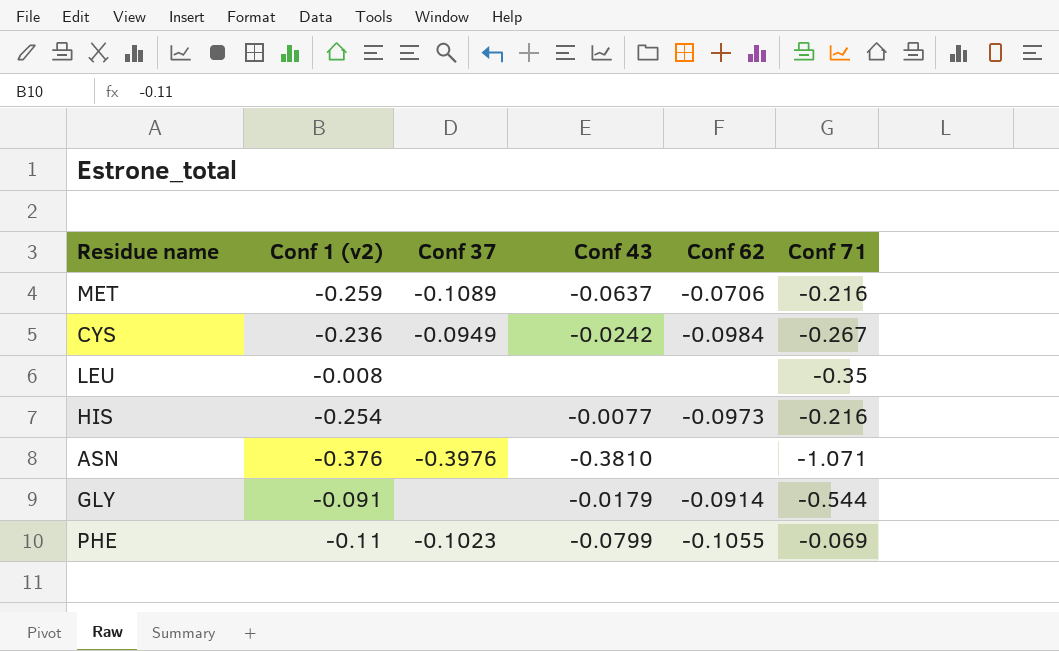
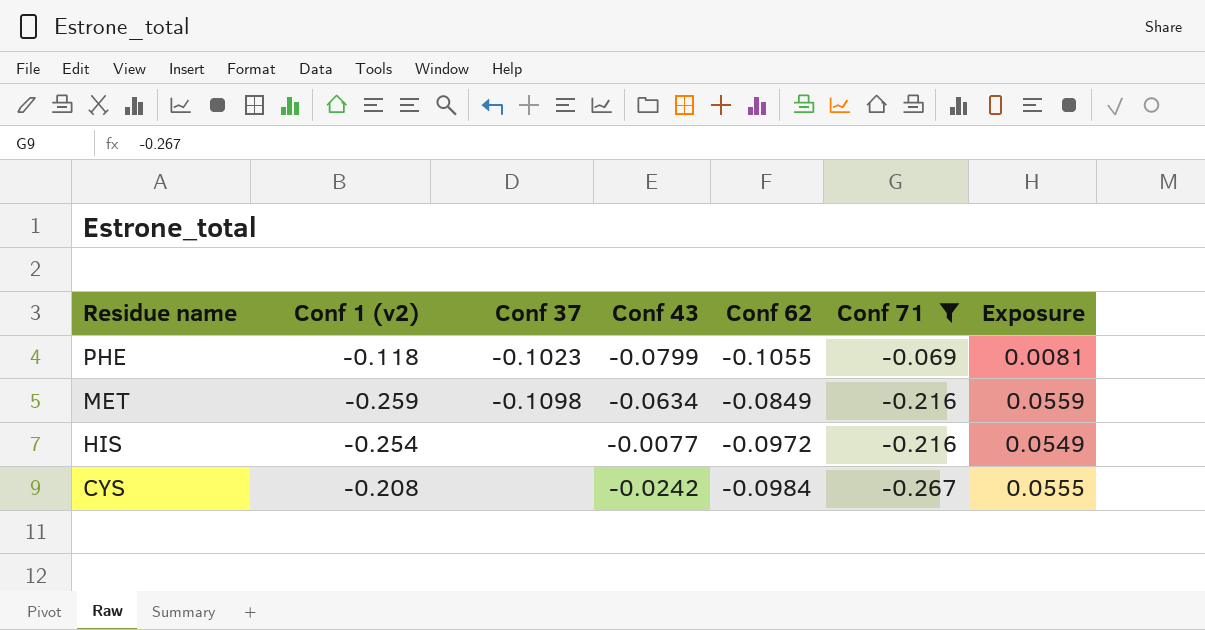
filter: none -> Conf 71 >= -0.267
row order: none -> Residue name descending
column Exposure | formula: none -> [Conf 1 (v2)] * [Conf 71]
PHE | Conf 1 (v2): -0.11 -> -0.118
MET | Conf 37: -0.1089 -> -0.1098
MET | Conf 43: -0.0637 -> -0.0634
MET | Conf 62: -0.0706 -> -0.0849
HIS | Conf 62: -0.0973 -> -0.0972
CYS | Conf 1 (v2): -0.236 -> -0.208
CYS | Conf 37: -0.0949 -> none

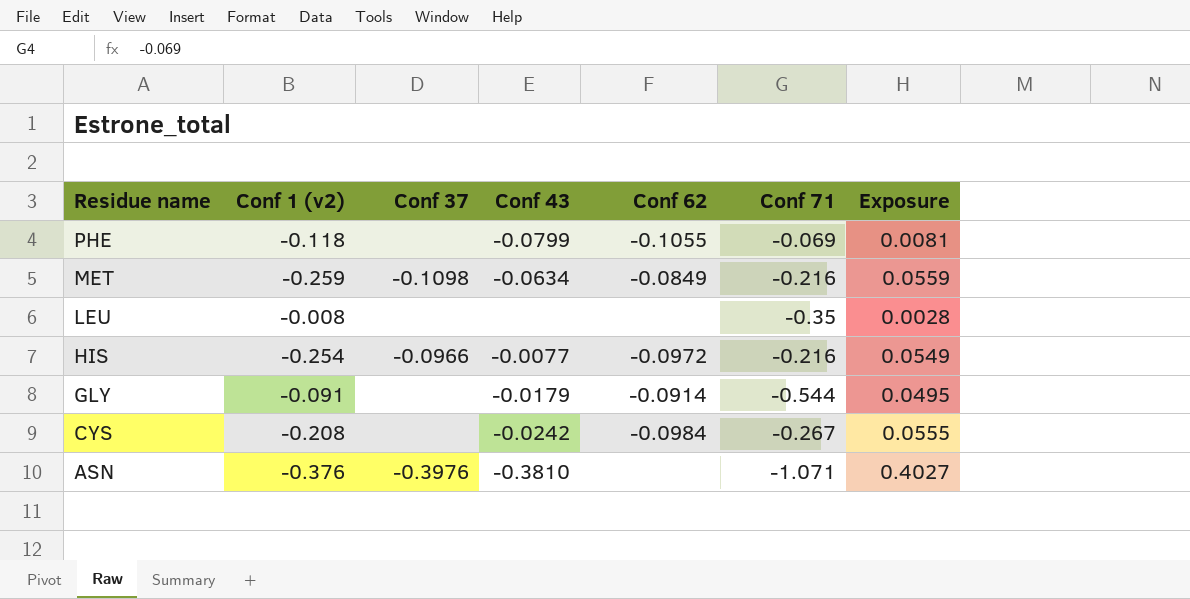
filter: Conf 71 >= -0.267 -> none
PHE | Conf 37: -0.1023 -> none
HIS | Conf 37: none -> -0.0966

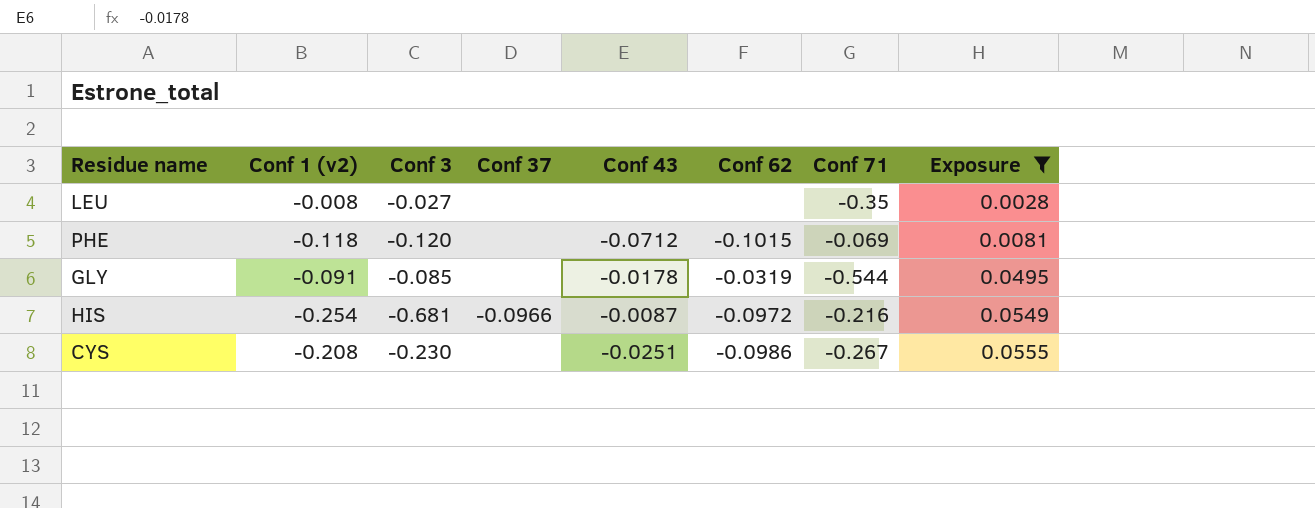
filter: none -> Exposure <= 0.0555
row order: Residue name descending -> Exposure ascending
column Conf 3 | position: none -> 3
PHE | Conf 43: -0.0799 -> -0.0712
PHE | Conf 62: -0.1055 -> -0.1015
GLY | Conf 43: -0.0179 -> -0.0178
GLY | Conf 62: -0.0914 -> -0.0319
HIS | Conf 43: -0.0077 -> -0.0087
CYS | Conf 43: -0.0242 -> -0.0251
CYS | Conf 62: -0.0984 -> -0.0986

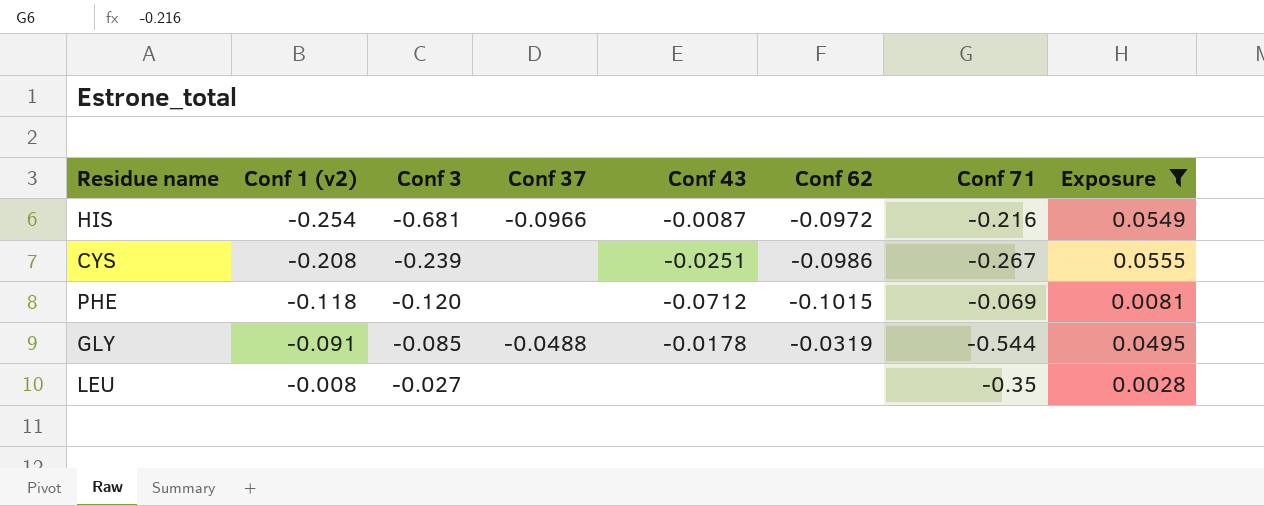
row order: Exposure ascending -> Conf 1 (v2) ascending
CYS | Conf 3: -0.230 -> -0.239
GLY | Conf 37: none -> -0.0488

